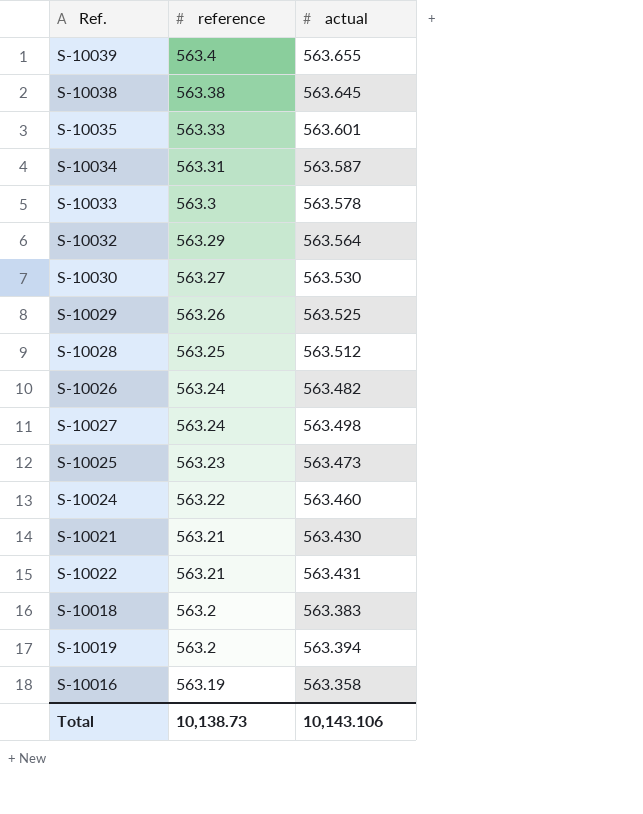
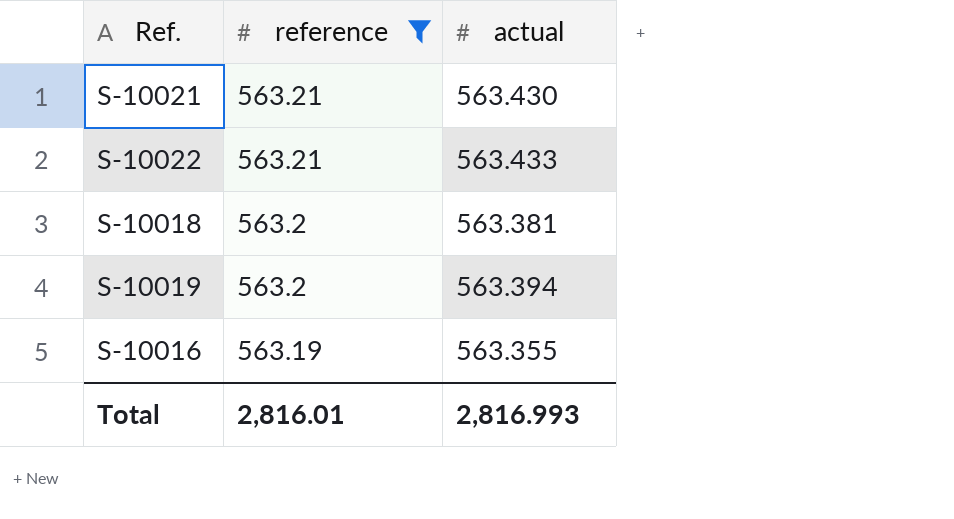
filter: none -> reference <= 563.21
S-10022 | actual: 563.431 -> 563.433
S-10018 | actual: 563.383 -> 563.381
S-10016 | actual: 563.358 -> 563.355
Total | reference: 10,138.73 -> 2,816.01
Total | actual: 10,143.106 -> 2,816.993

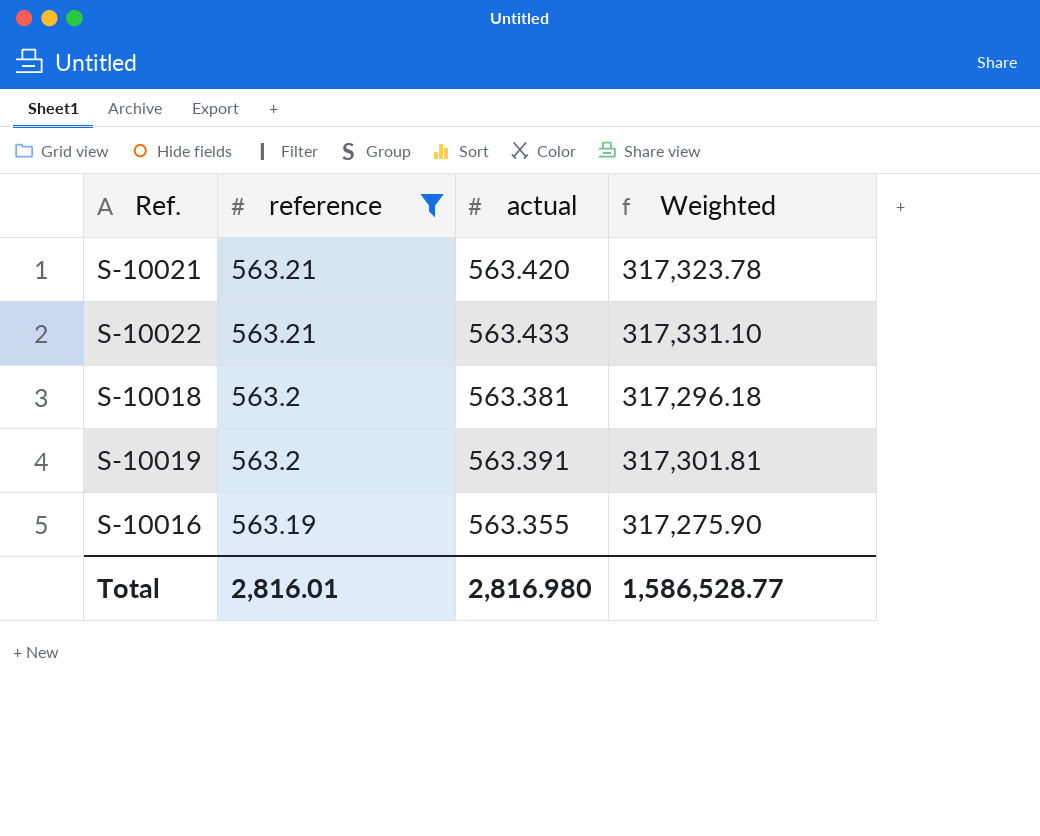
column Weighted | formula: none -> [reference] * [actual]
S-10021 | actual: 563.430 -> 563.420
S-10019 | actual: 563.394 -> 563.391
Total | actual: 2,816.993 -> 2,816.980

